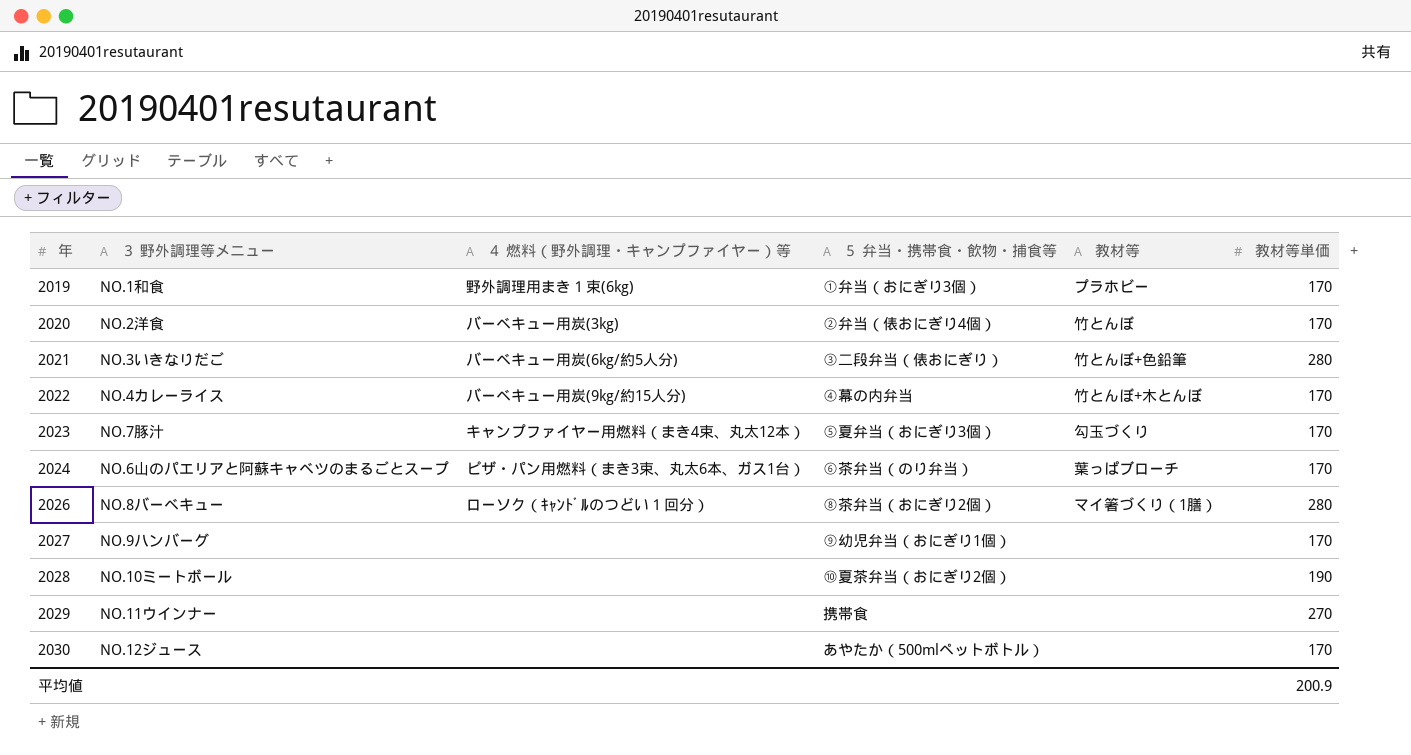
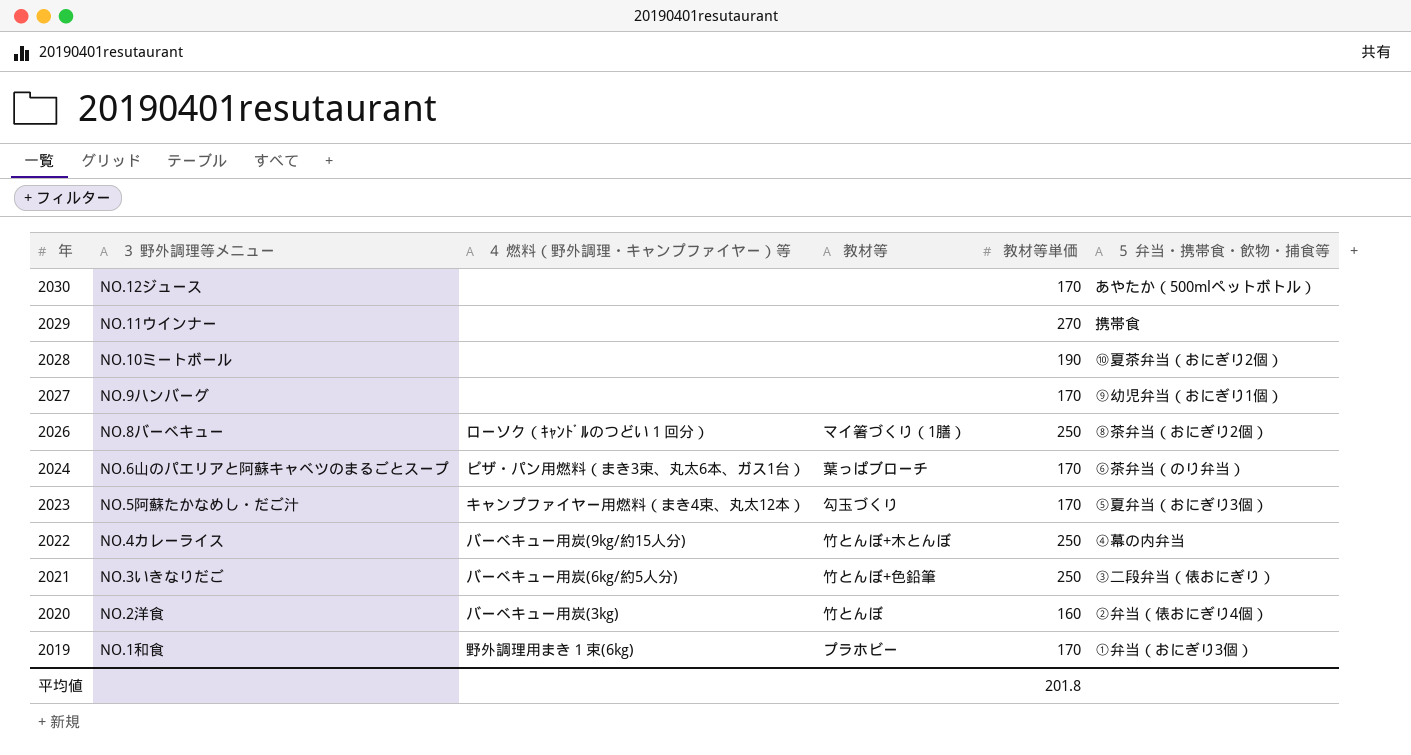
row order: 年 ascending -> 年 descending
column ５ 弁当・携帯食・飲物・捕食等 | position: 4 -> 6
2026 | 教材等単価: 280 -> 250
2023 | ３ 野外調理等メニュー: NO.7豚汁 -> NO.5阿蘇たかなめし・だご汁
2022 | 教材等単価: 170 -> 250
2021 | 教材等単価: 280 -> 250
2020 | 教材等単価: 170 -> 160
平均値 | 教材等単価: 200.9 -> 201.8

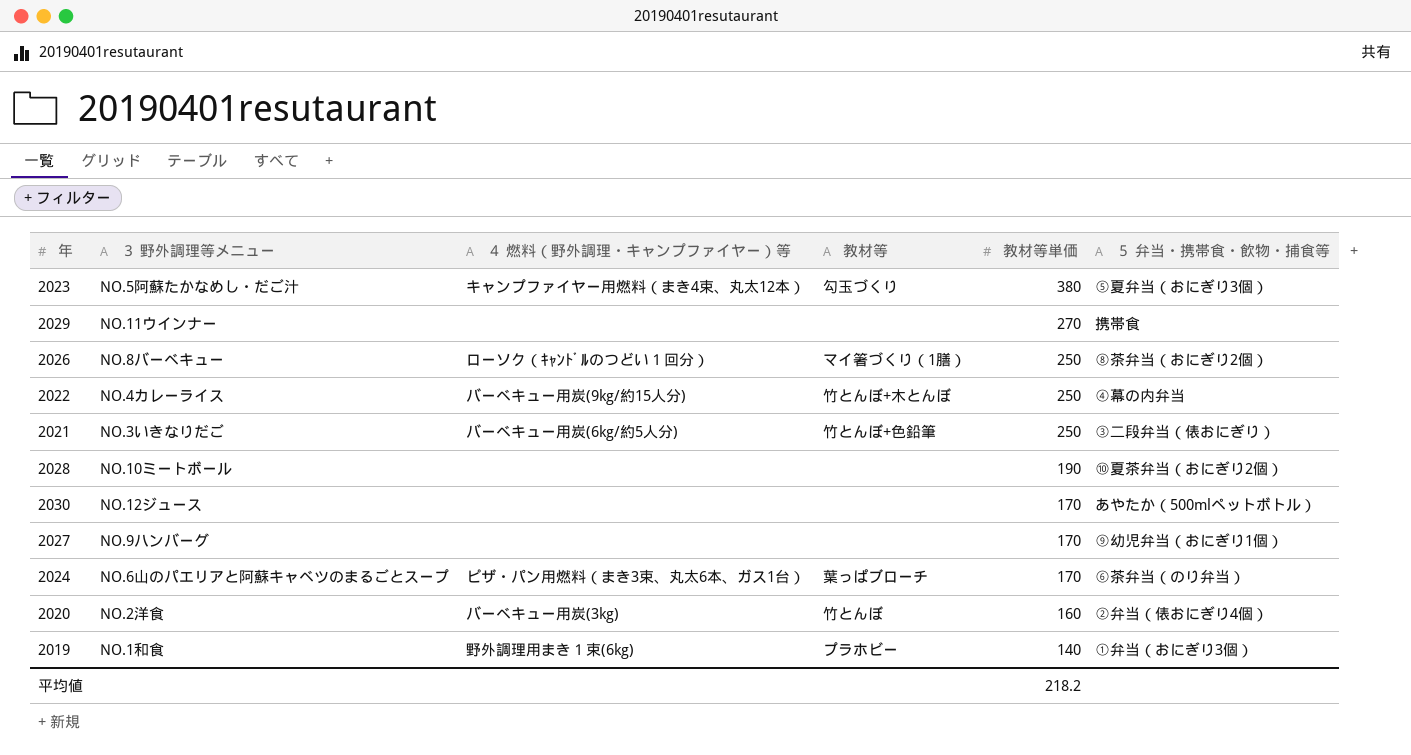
row order: 年 descending -> 教材等単価 descending
2023 | 教材等単価: 170 -> 380
2019 | 教材等単価: 170 -> 140
平均値 | 教材等単価: 201.8 -> 218.2

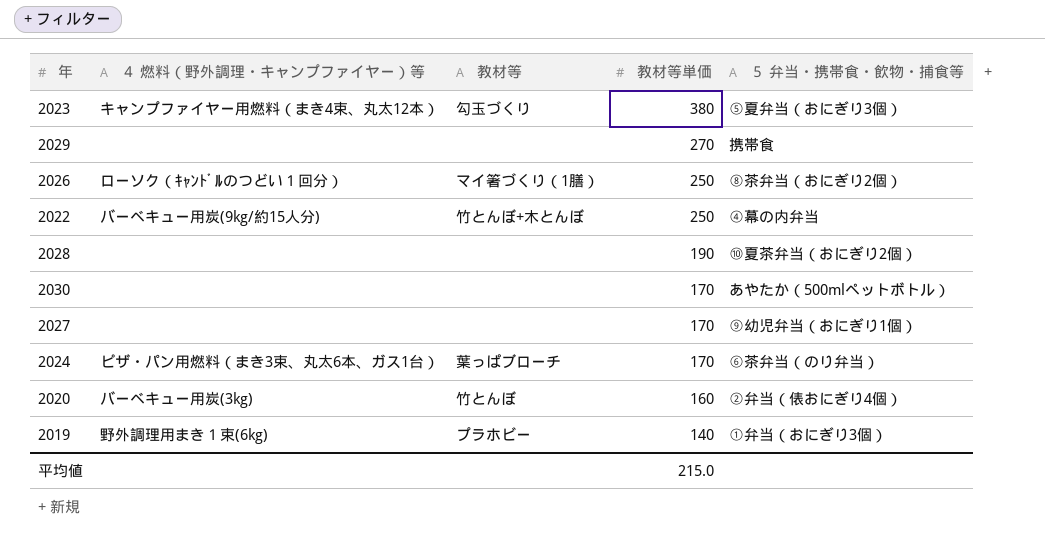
column ３ 野外調理等メニュー | position: 2 -> none
row 2021: NO.3いきなりだご | バーベキュー用炭(6kg/約5人分) | 竹とんぼ+色鉛筆 | 250 | ③二段弁当（俵おにぎり） -> none
平均値 | 教材等単価: 218.2 -> 215.0

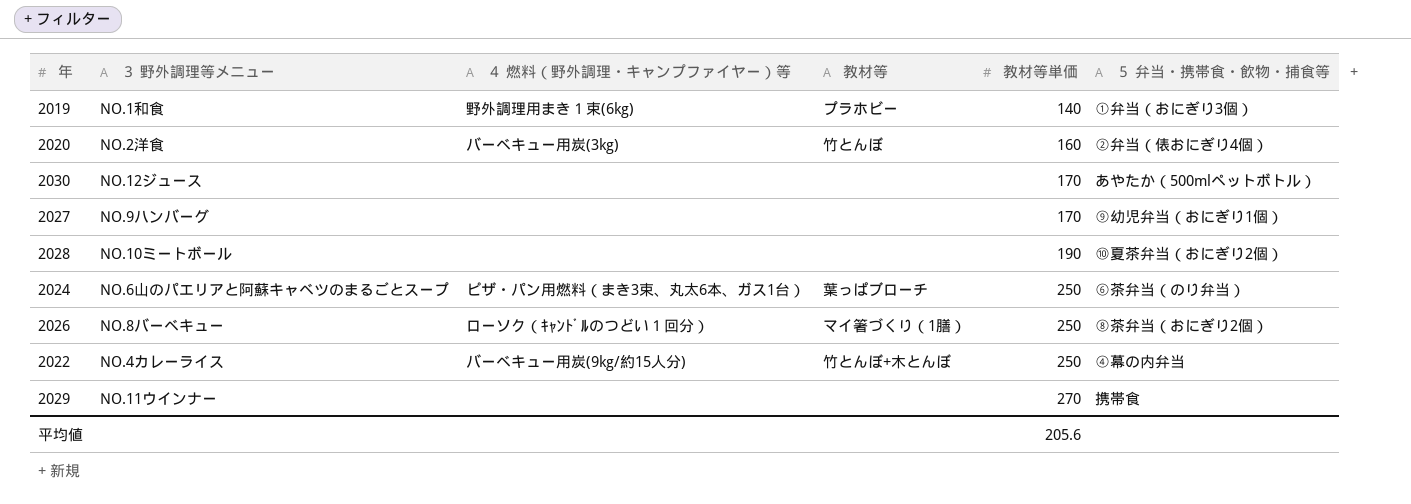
row order: 教材等単価 descending -> 教材等単価 ascending
column ３ 野外調理等メニュー | position: none -> 2
row 2023: キャンプファイヤー用燃料（まき4束、丸太12本） | 勾玉づくり | 380 | ⑤夏弁当（おにぎり3個） -> none
2024 | 教材等単価: 170 -> 250
平均値 | 教材等単価: 215.0 -> 205.6

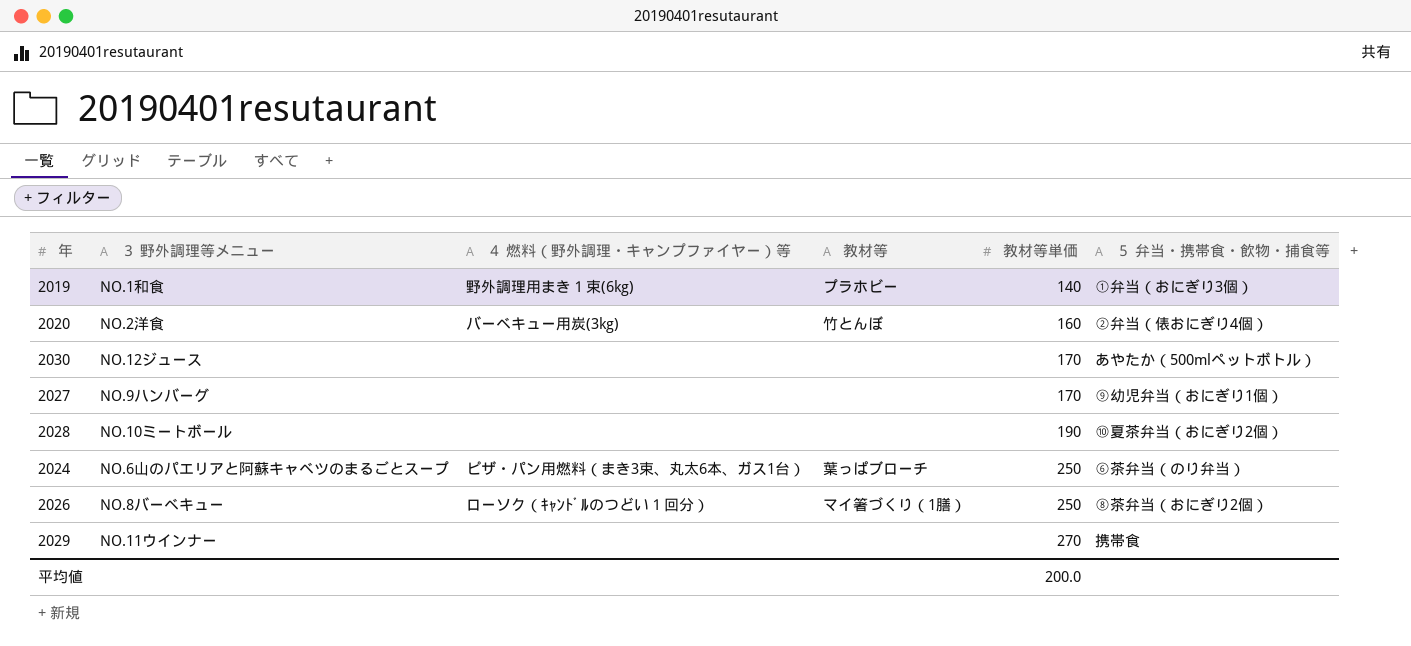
row 2022: NO.4カレーライス | バーベキュー用炭(9kg/約15人分) | 竹とんぼ+木とんぼ | 250 | ④幕の内弁当 -> none
平均値 | 教材等単価: 205.6 -> 200.0

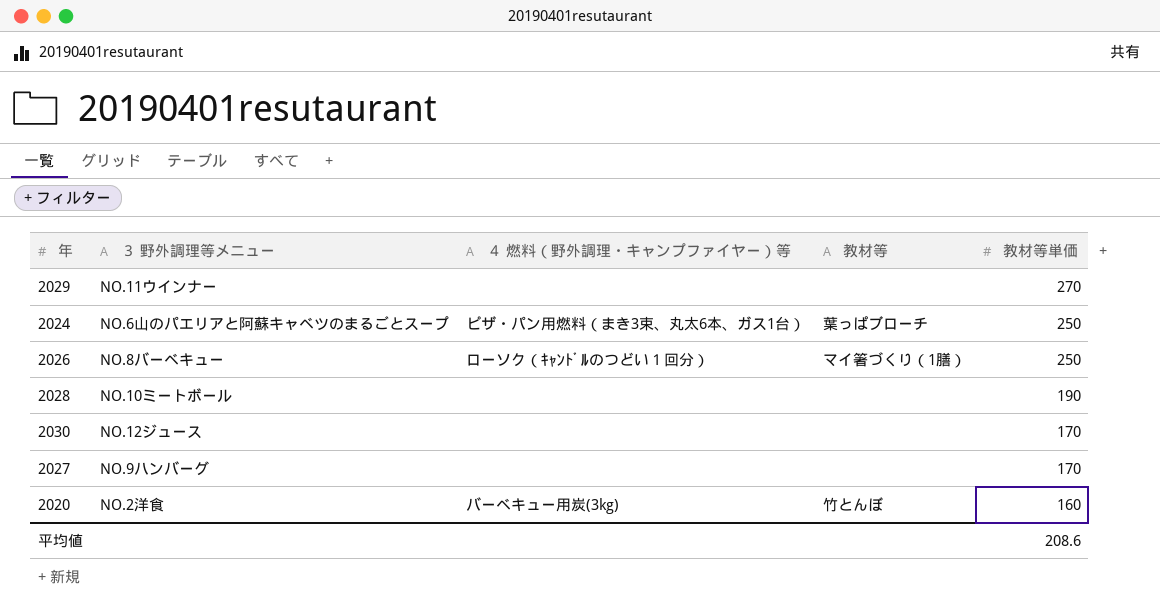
row order: 教材等単価 ascending -> 教材等単価 descending
column ５ 弁当・携帯食・飲物・捕食等 | position: 6 -> none
row 2019: NO.1和食 | 野外調理用まき１束(6kg) | プラホビー | 140 | ①弁当（おにぎり3個） -> none
平均値 | 教材等単価: 200.0 -> 208.6

